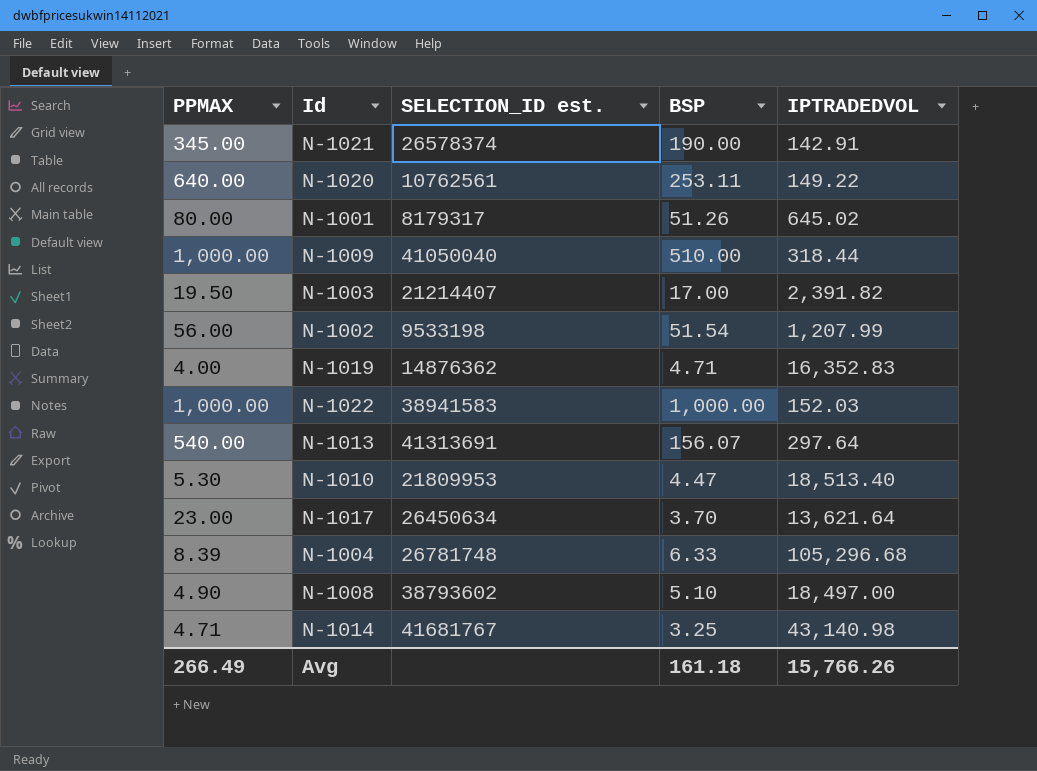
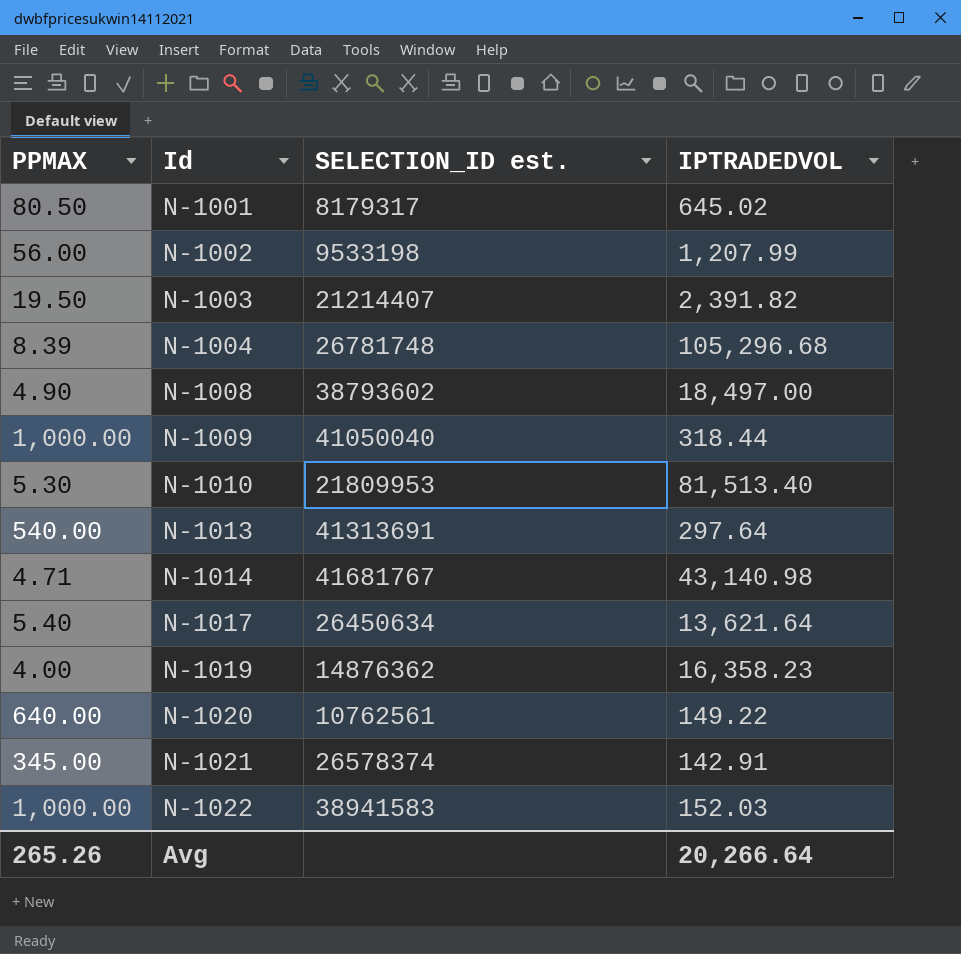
row order: none -> Id ascending
column BSP | position: 4 -> none
N-1001 | PPMAX: 80.00 -> 80.50
N-1010 | IPTRADEDVOL: 18,513.40 -> 81,513.40
N-1017 | PPMAX: 23.00 -> 5.40
N-1019 | IPTRADEDVOL: 16,352.83 -> 16,358.23
Avg | PPMAX: 266.49 -> 265.26
Avg | IPTRADEDVOL: 15,766.26 -> 20,266.64

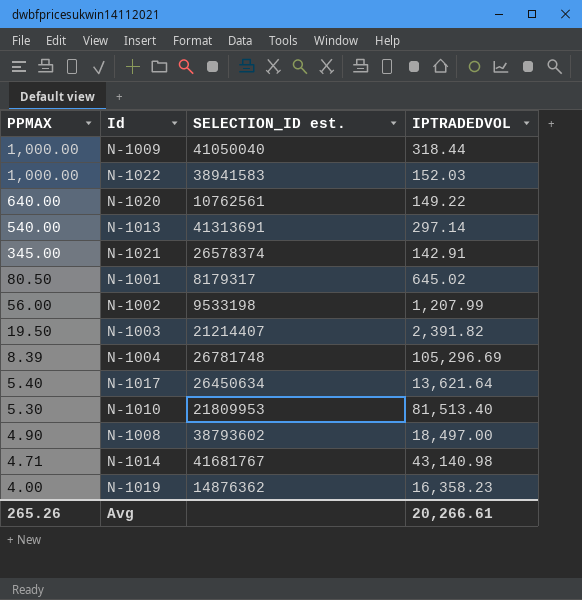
row order: Id ascending -> PPMAX descending
N-1013 | IPTRADEDVOL: 297.64 -> 297.14
N-1004 | IPTRADEDVOL: 105,296.68 -> 105,296.69
Avg | IPTRADEDVOL: 20,266.64 -> 20,266.61

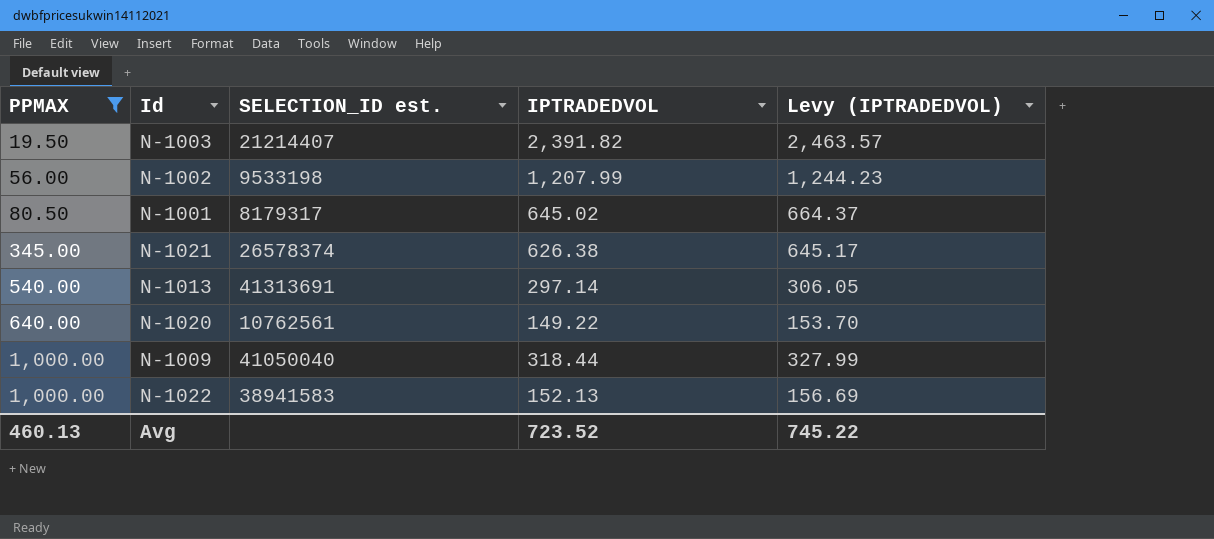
filter: none -> PPMAX >= 19.50
row order: PPMAX descending -> PPMAX ascending
column Levy (IPTRADEDVOL) | formula: none -> [IPTRADEDVOL] * 1.03
N-1021 | IPTRADEDVOL: 142.91 -> 626.38
N-1022 | IPTRADEDVOL: 152.03 -> 152.13
Avg | PPMAX: 265.26 -> 460.13
Avg | IPTRADEDVOL: 20,266.61 -> 723.52

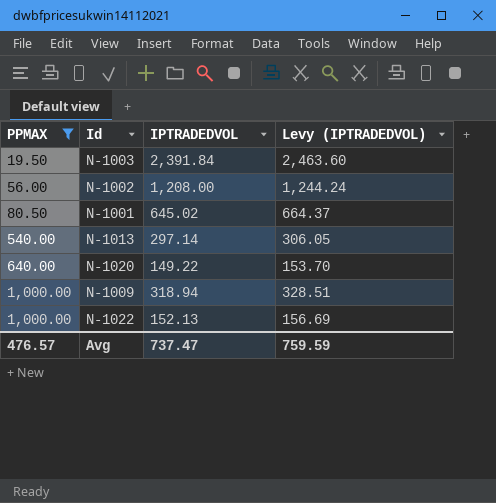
column SELECTION_ID est. | position: 3 -> none
row N-1021: 345.00 | 26578374 | 626.38 | 645.17 -> none
N-1003 | IPTRADEDVOL: 2,391.82 -> 2,391.84
N-1003 | Levy (IPTRADEDVOL): 2,463.57 -> 2,463.60
N-1002 | IPTRADEDVOL: 1,207.99 -> 1,208.00
N-1002 | Levy (IPTRADEDVOL): 1,244.23 -> 1,244.24
N-1009 | IPTRADEDVOL: 318.44 -> 318.94
N-1009 | Levy (IPTRADEDVOL): 327.99 -> 328.51
Avg | PPMAX: 460.13 -> 476.57
Avg | IPTRADEDVOL: 723.52 -> 737.47
Avg | Levy (IPTRADEDVOL): 745.22 -> 759.59

